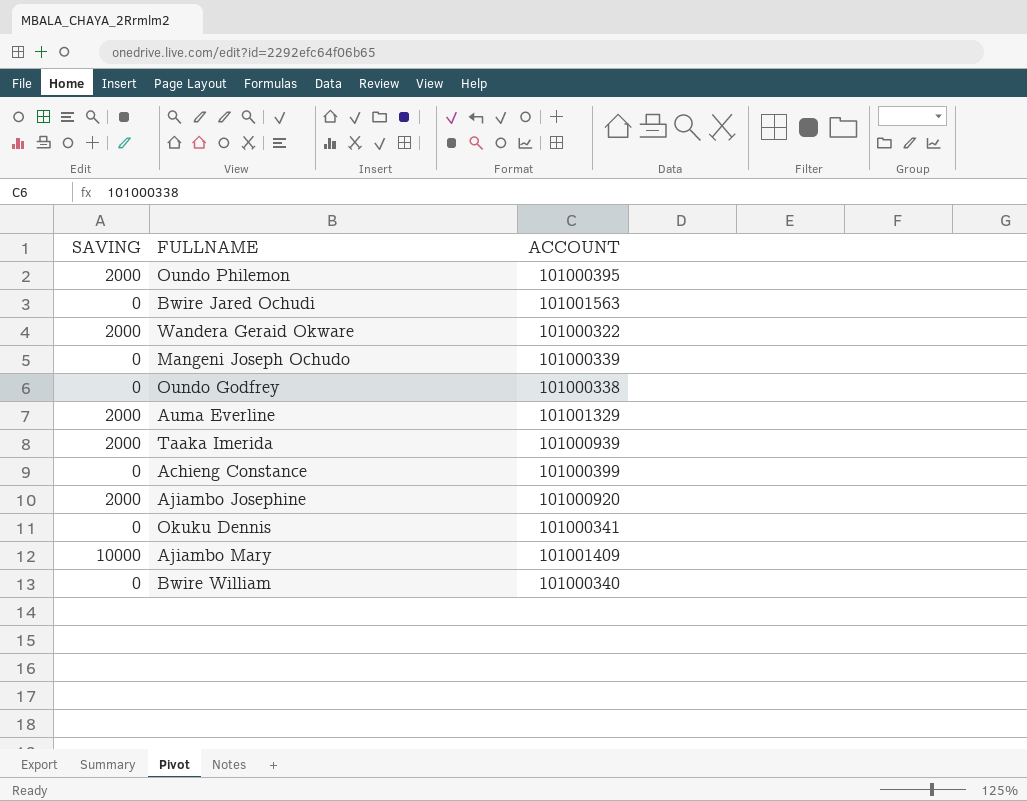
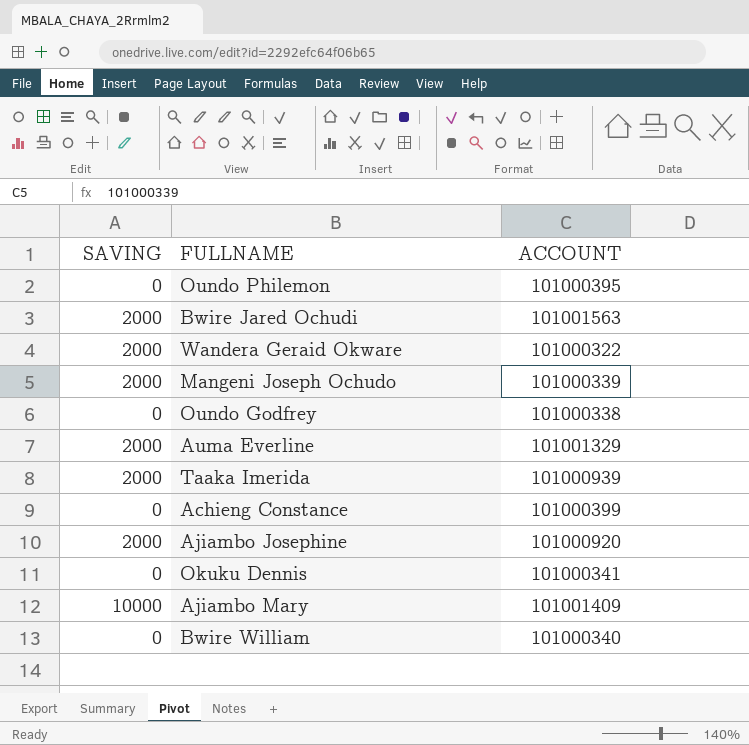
Oundo Philemon | SAVING: 2000 -> 0
Bwire Jared Ochudi | SAVING: 0 -> 2000
Mangeni Joseph Ochudo | SAVING: 0 -> 2000

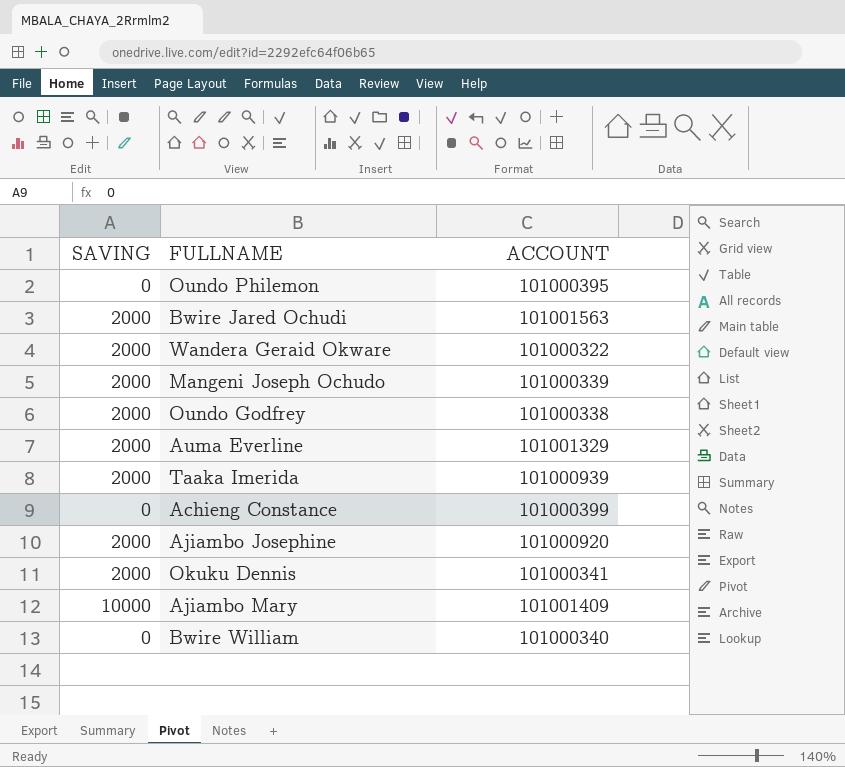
Oundo Godfrey | SAVING: 0 -> 2000
Okuku Dennis | SAVING: 0 -> 2000

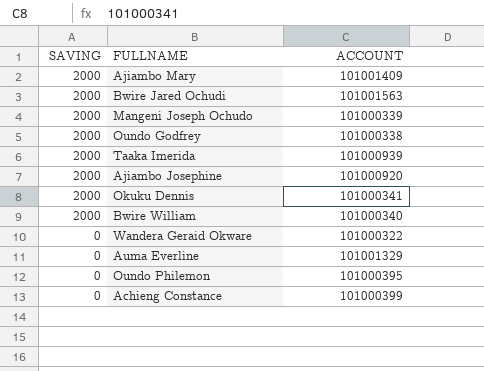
row order: none -> SAVING descending
Ajiambo Mary | SAVING: 10000 -> 2000
Bwire William | SAVING: 0 -> 2000
Wandera Geraid Okware | SAVING: 2000 -> 0
Auma Everline | SAVING: 2000 -> 0

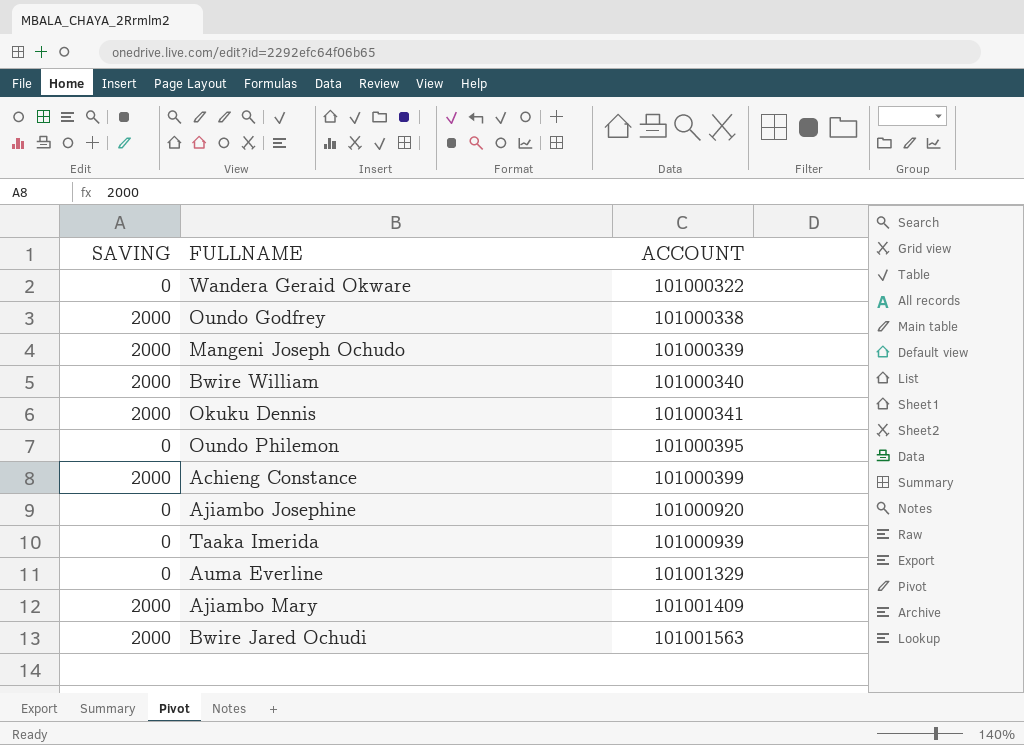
row order: SAVING descending -> ACCOUNT ascending
Achieng Constance | SAVING: 0 -> 2000
Ajiambo Josephine | SAVING: 2000 -> 0
Taaka Imerida | SAVING: 2000 -> 0

